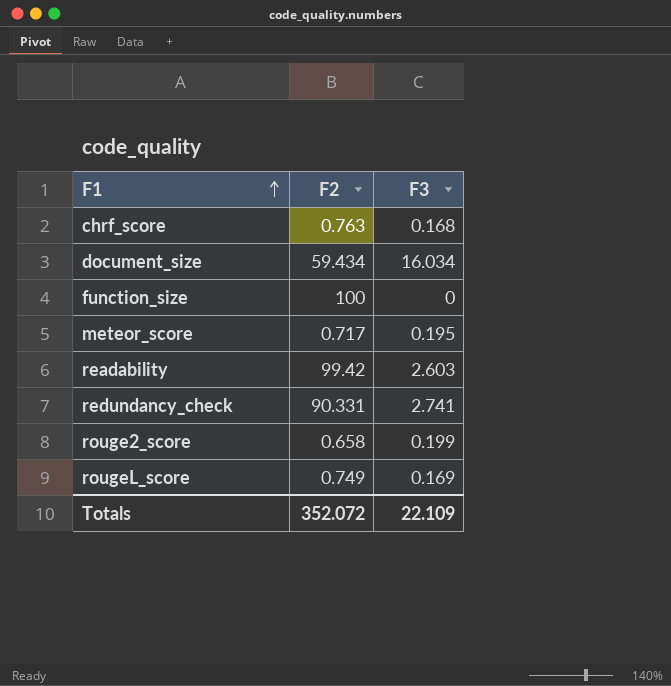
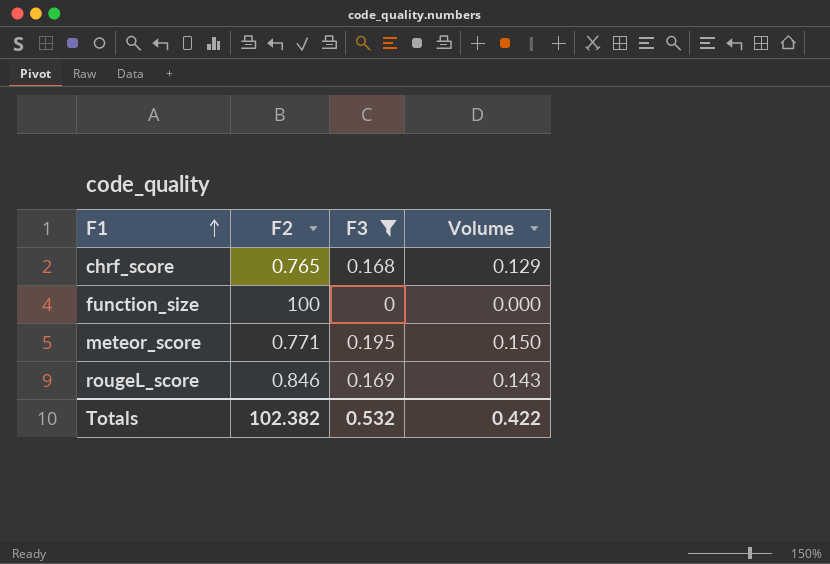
filter: none -> F3 <= 0.195
column Volume | formula: none -> [F2] * [F3]
chrf_score | F2: 0.763 -> 0.765
meteor_score | F2: 0.717 -> 0.771
rougeL_score | F2: 0.749 -> 0.846
Totals | F2: 352.072 -> 102.382
Totals | F3: 22.109 -> 0.532

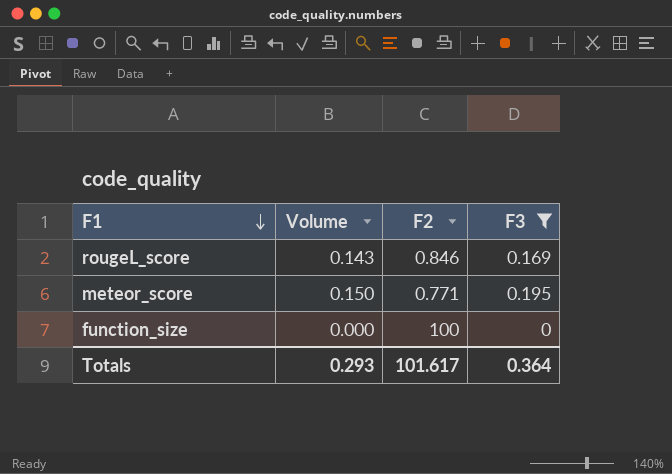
row order: F1 ascending -> F1 descending
column Volume | position: 4 -> 2
row chrf_score: 0.765 | 0.168 | 0.129 -> none
Totals | Volume: 0.422 -> 0.293
Totals | F2: 102.382 -> 101.617
Totals | F3: 0.532 -> 0.364

